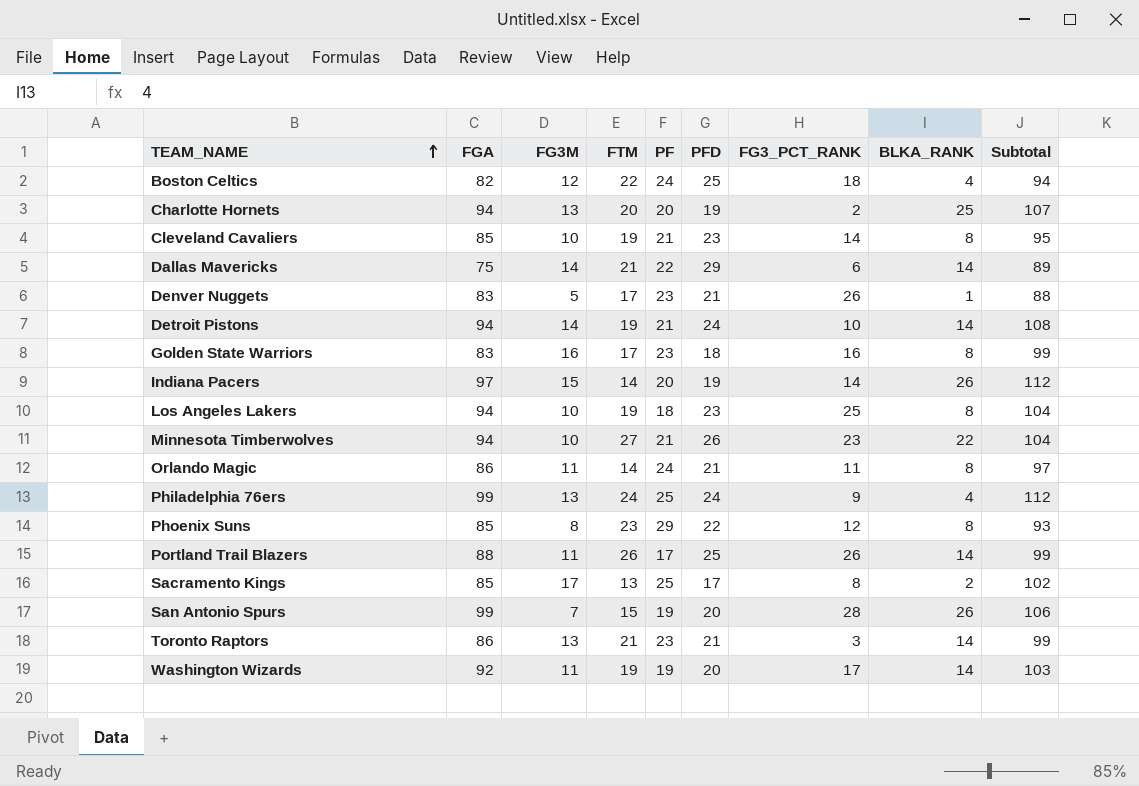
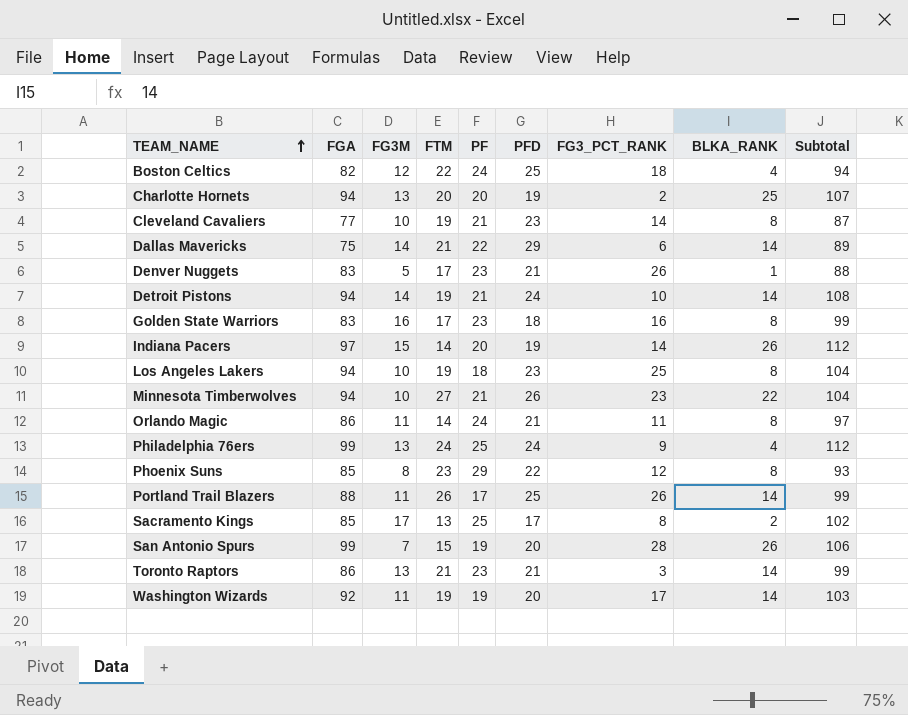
Cleveland Cavaliers | FGA: 85 -> 77
Cleveland Cavaliers | Subtotal: 95 -> 87

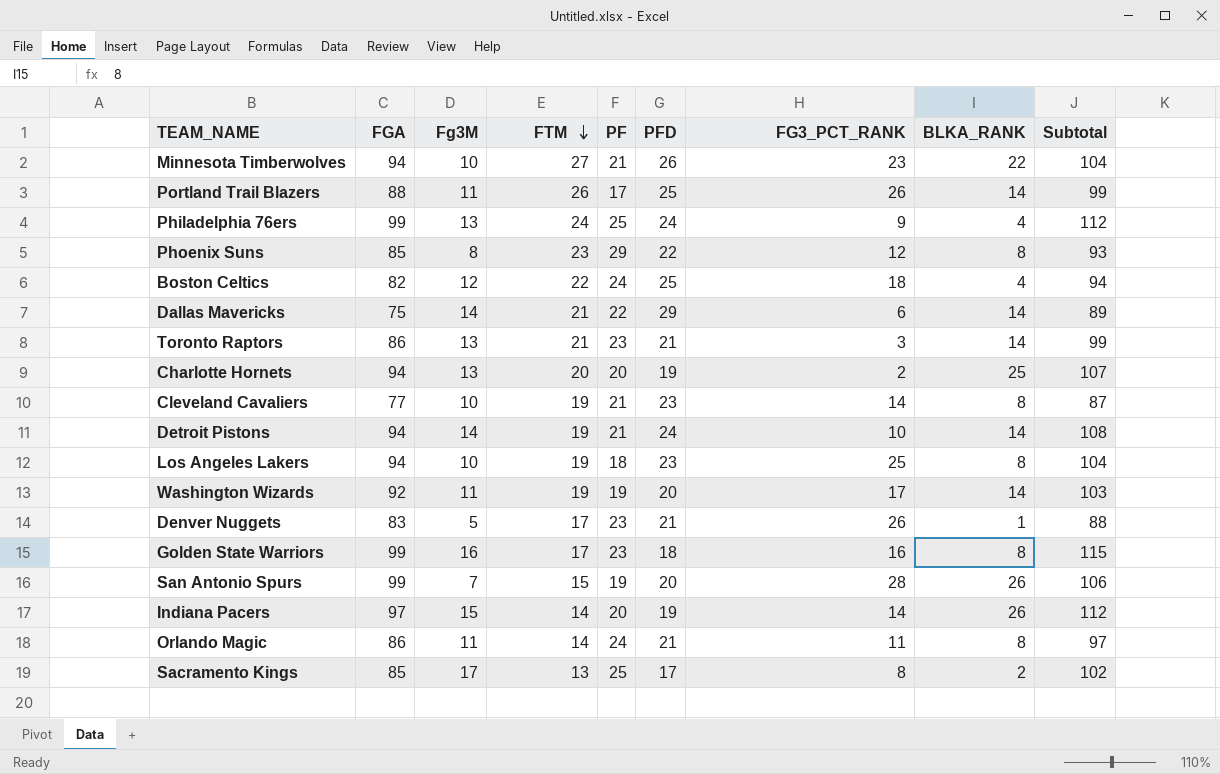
row order: TEAM_NAME ascending -> FTM descending
column name: FG3M -> Fg3M
Golden State Warriors | FGA: 83 -> 99
Golden State Warriors | Subtotal: 99 -> 115

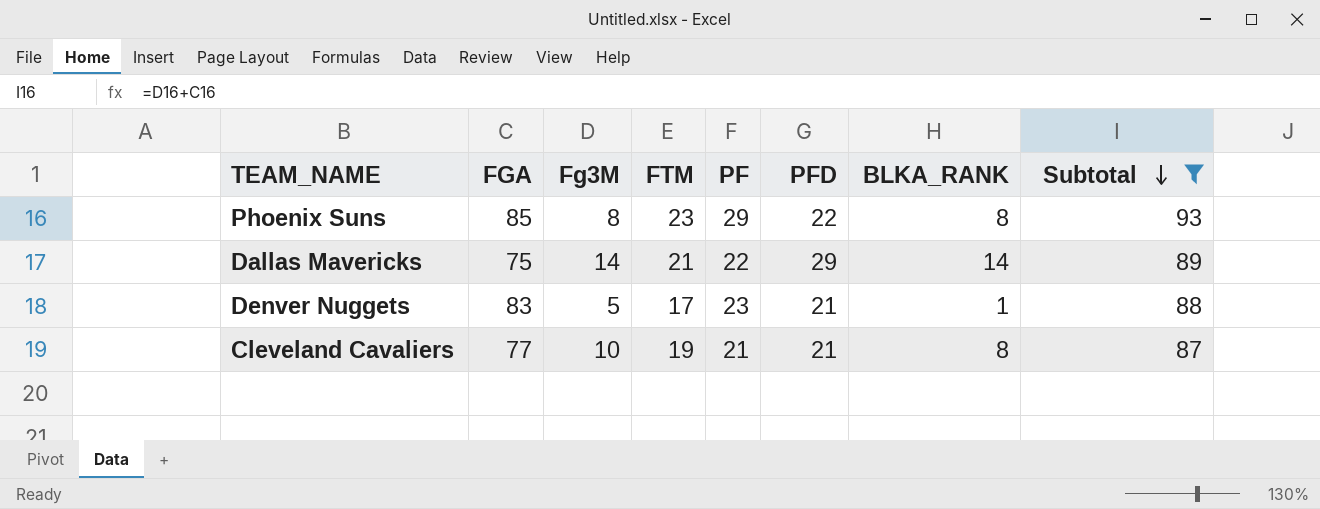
filter: none -> Subtotal <= 93
row order: FTM descending -> Subtotal descending
column FG3_PCT_RANK | position: 7 -> none
Cleveland Cavaliers | PFD: 23 -> 21

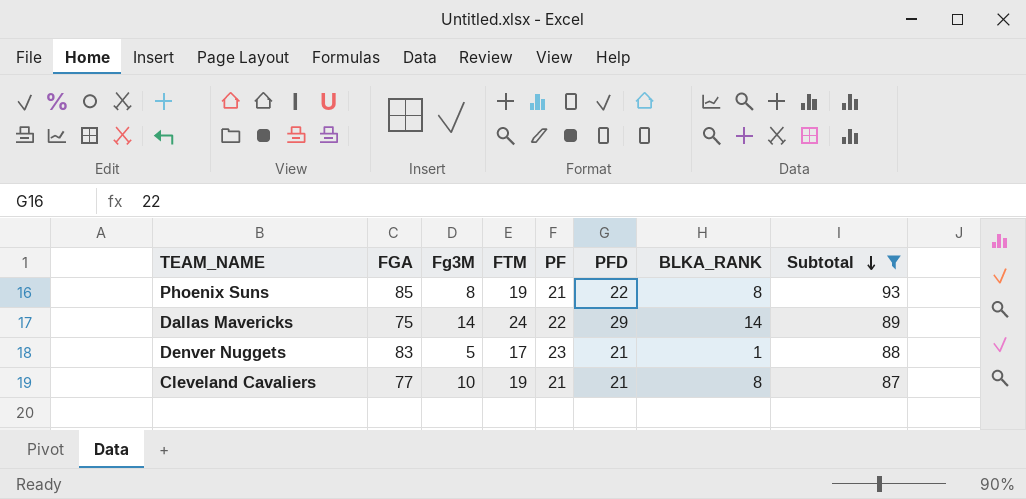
Phoenix Suns | FTM: 23 -> 19
Phoenix Suns | PF: 29 -> 21
Dallas Mavericks | FTM: 21 -> 24

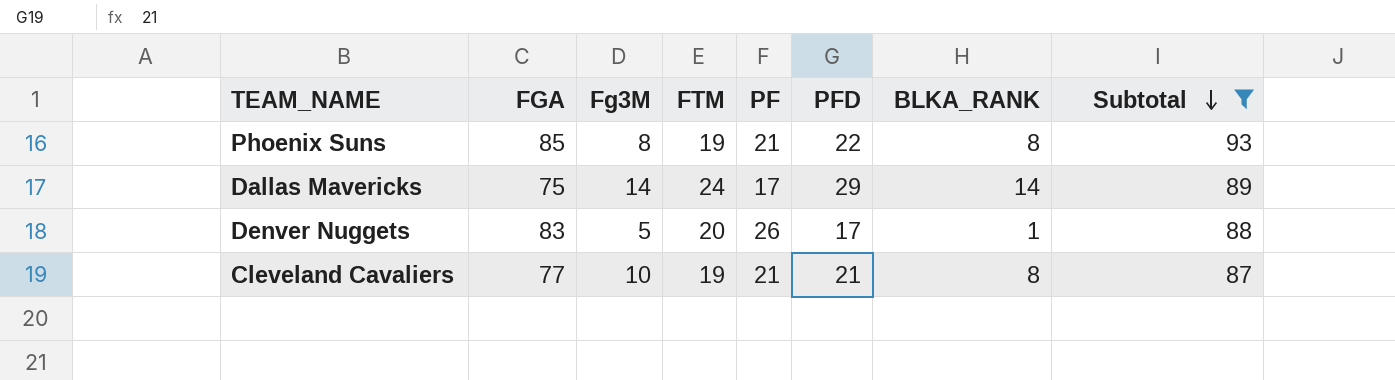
Dallas Mavericks | PF: 22 -> 17
Denver Nuggets | FTM: 17 -> 20
Denver Nuggets | PF: 23 -> 26
Denver Nuggets | PFD: 21 -> 17

